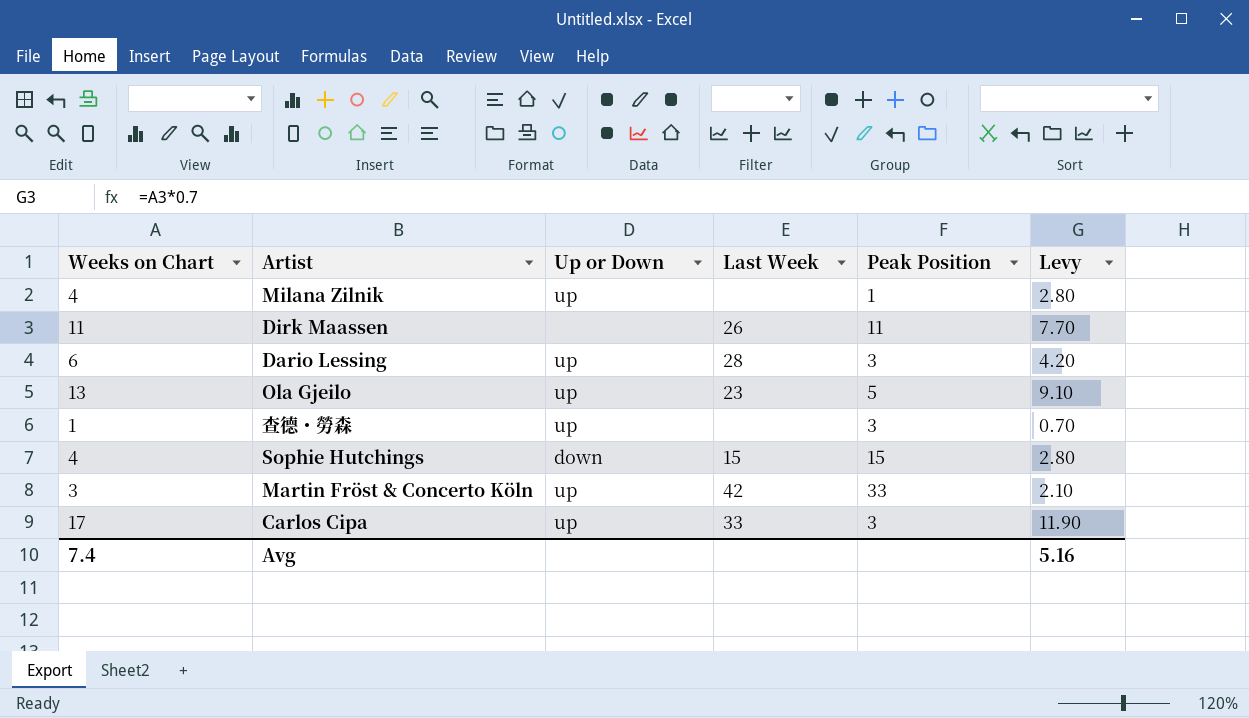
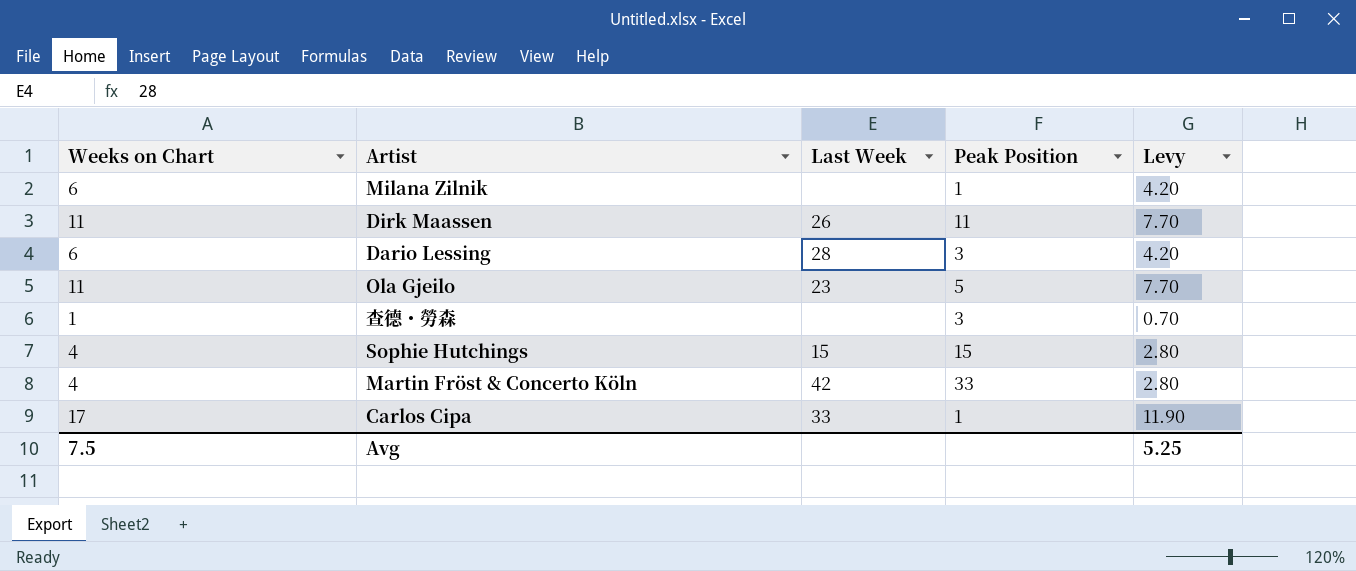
column Up or Down | position: 3 -> none
Milana Zilnik | Weeks on Chart: 4 -> 6
Milana Zilnik | Levy: 2.80 -> 4.20
Ola Gjeilo | Weeks on Chart: 13 -> 11
Ola Gjeilo | Levy: 9.10 -> 7.70
Martin Fröst & Concerto Köln | Weeks on Chart: 3 -> 4
Martin Fröst & Concerto Köln | Levy: 2.10 -> 2.80
Carlos Cipa | Peak Position: 3 -> 1
Avg | Weeks on Chart: 7.4 -> 7.5
Avg | Levy: 5.16 -> 5.25

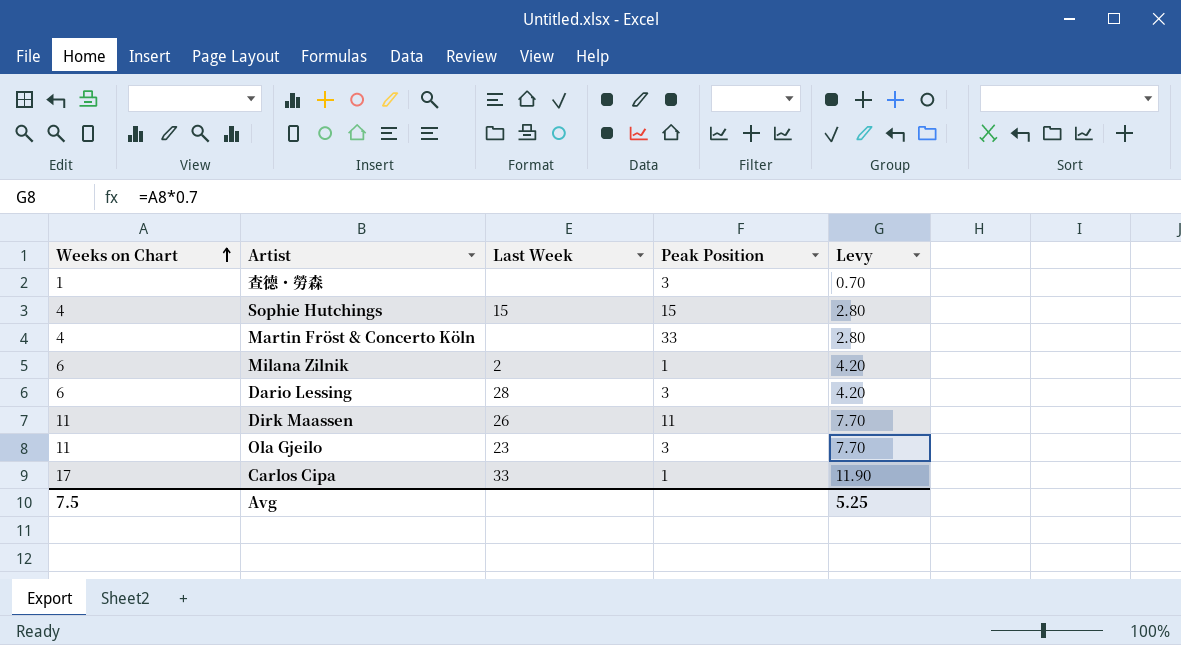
row order: none -> Weeks on Chart ascending
Martin Fröst & Concerto Köln | Last Week: 42 -> none
Milana Zilnik | Last Week: none -> 2
Ola Gjeilo | Peak Position: 5 -> 3

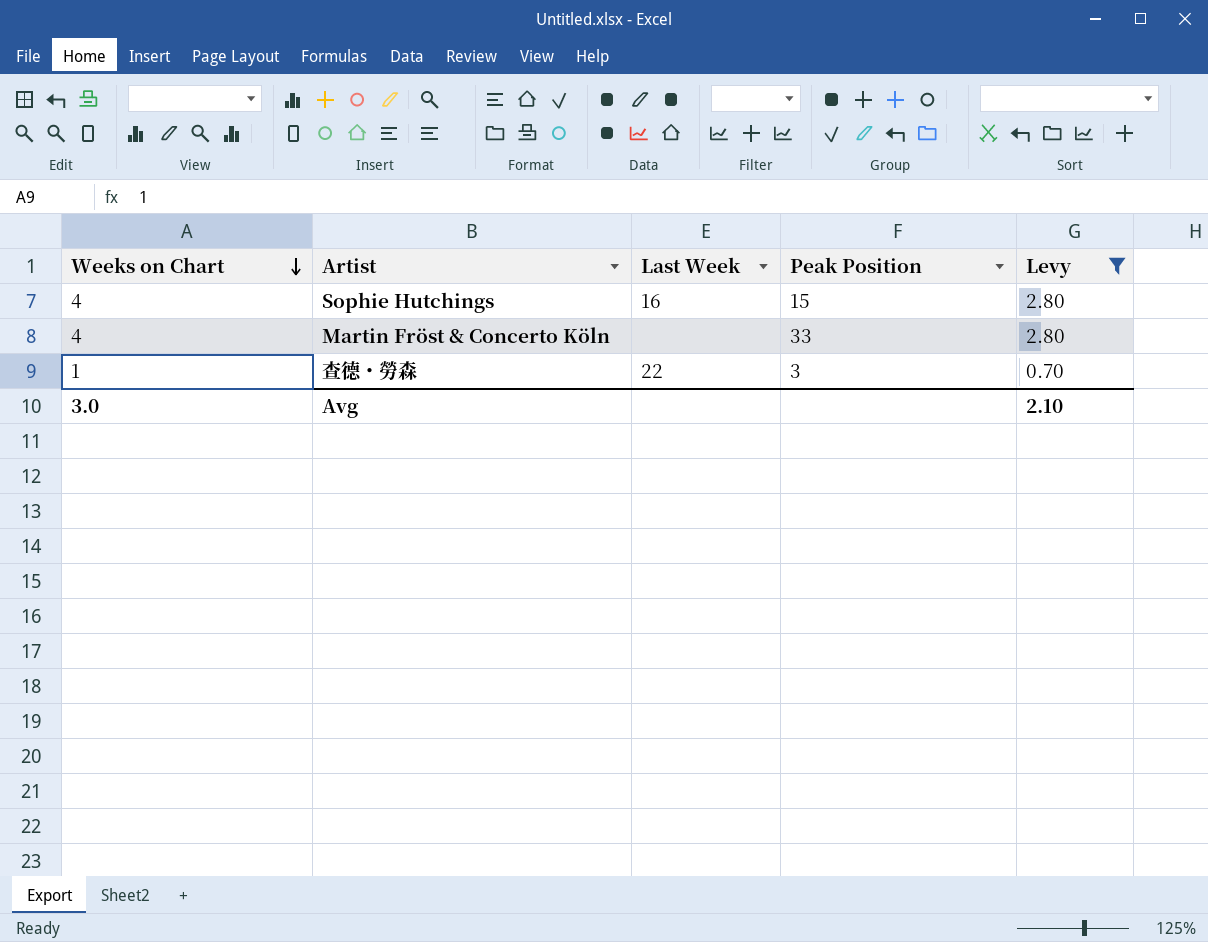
filter: none -> Levy <= 2.80
row order: Weeks on Chart ascending -> Weeks on Chart descending
Sophie Hutchings | Last Week: 15 -> 16
查德・勞森 | Last Week: none -> 22
Avg | Weeks on Chart: 7.5 -> 3.0
Avg | Levy: 5.25 -> 2.10

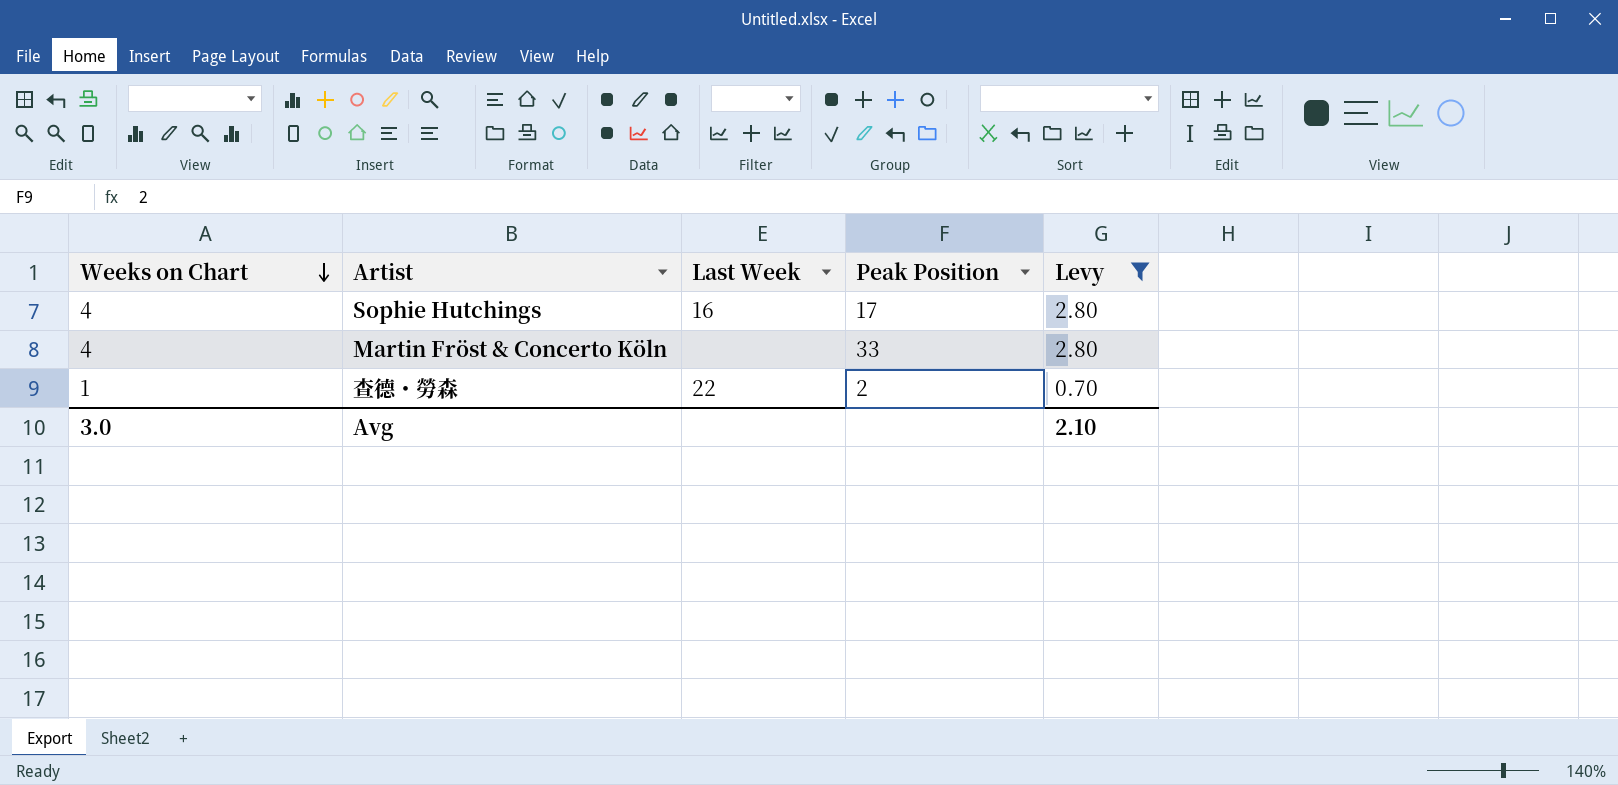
Sophie Hutchings | Peak Position: 15 -> 17
查德・勞森 | Peak Position: 3 -> 2

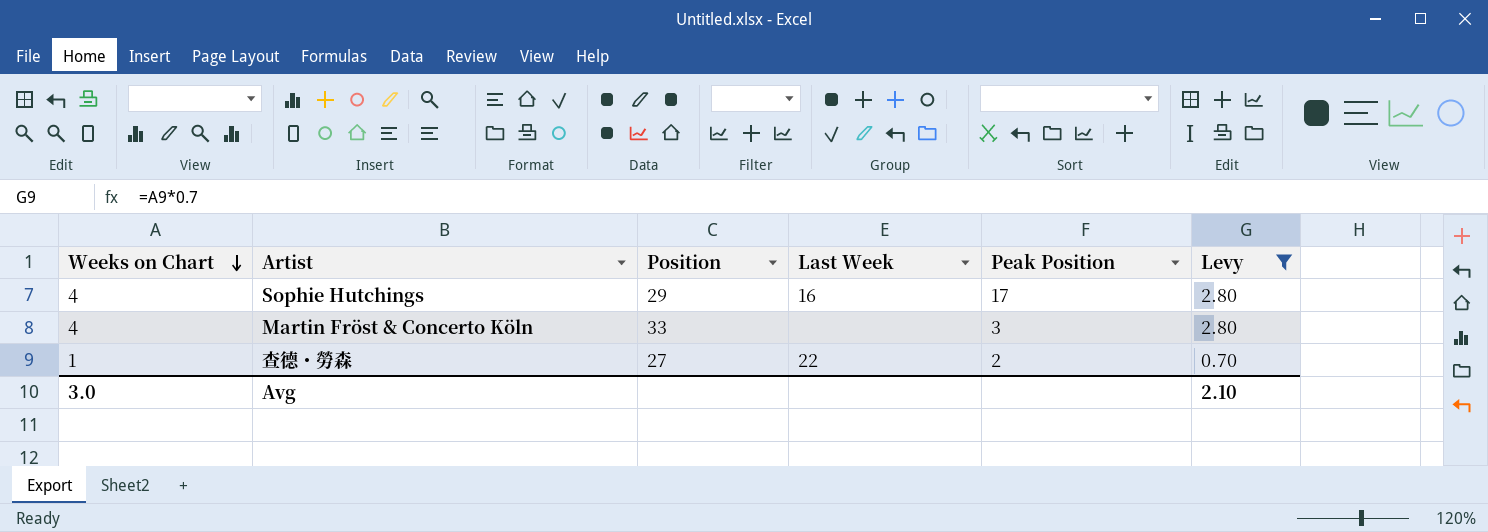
column Position | position: none -> 3
Martin Fröst & Concerto Köln | Peak Position: 33 -> 3

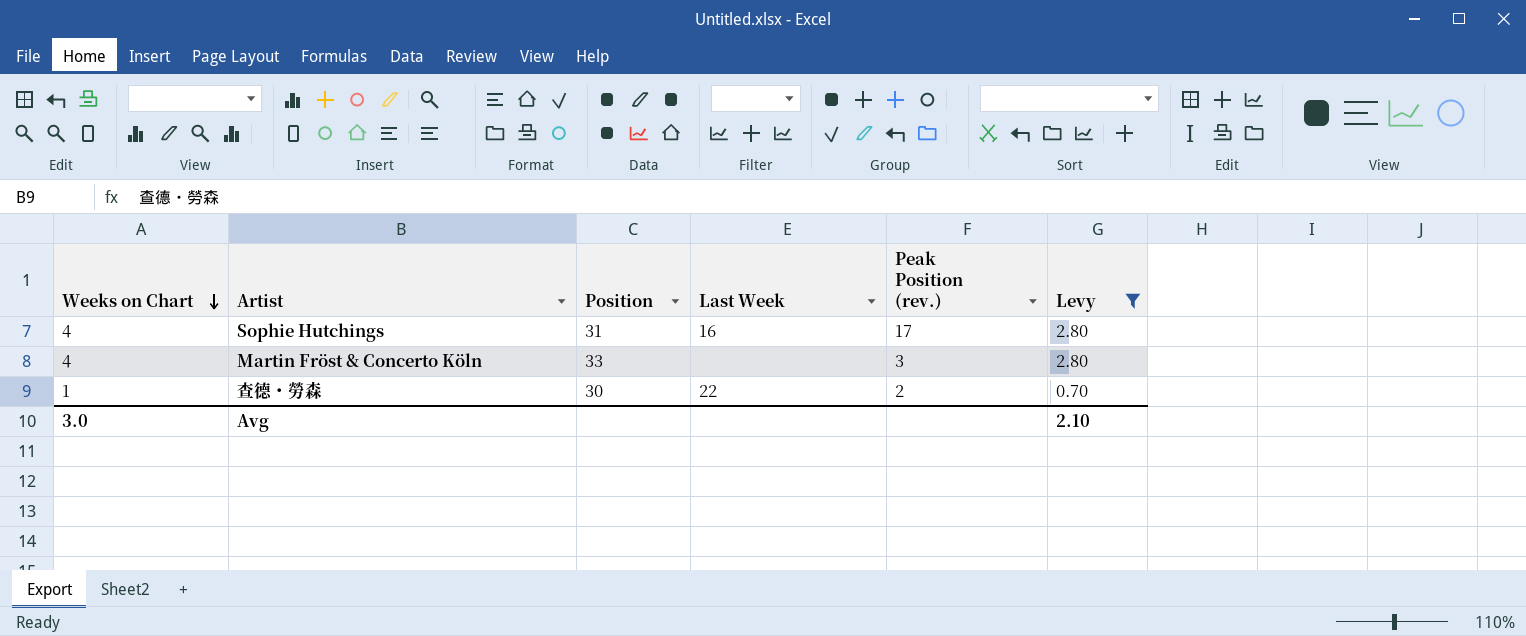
column name: Peak Position -> Peak Position (rev.)
Sophie Hutchings | Position: 29 -> 31
查德・勞森 | Position: 27 -> 30

